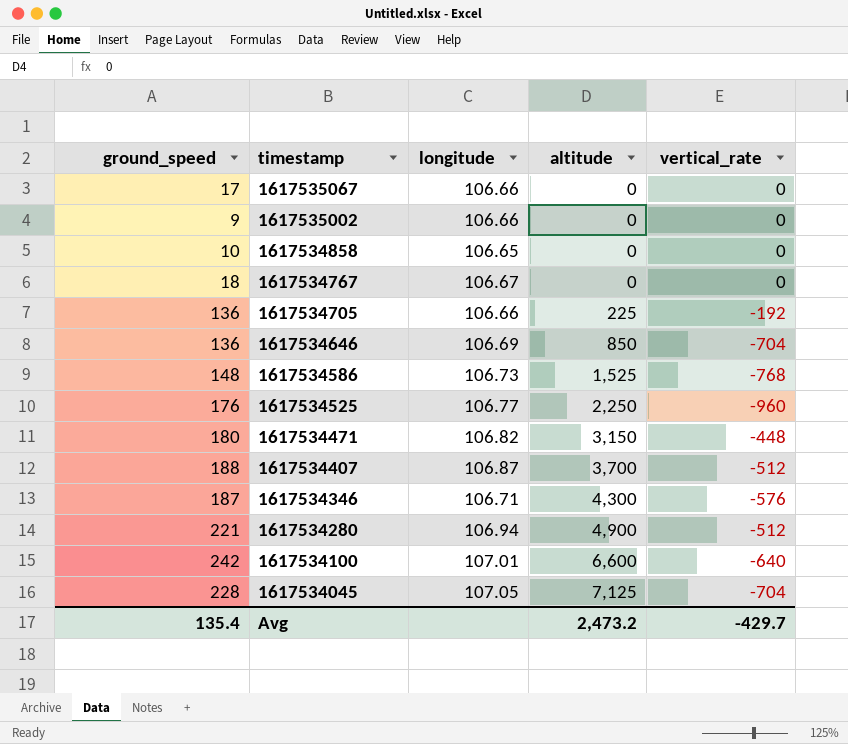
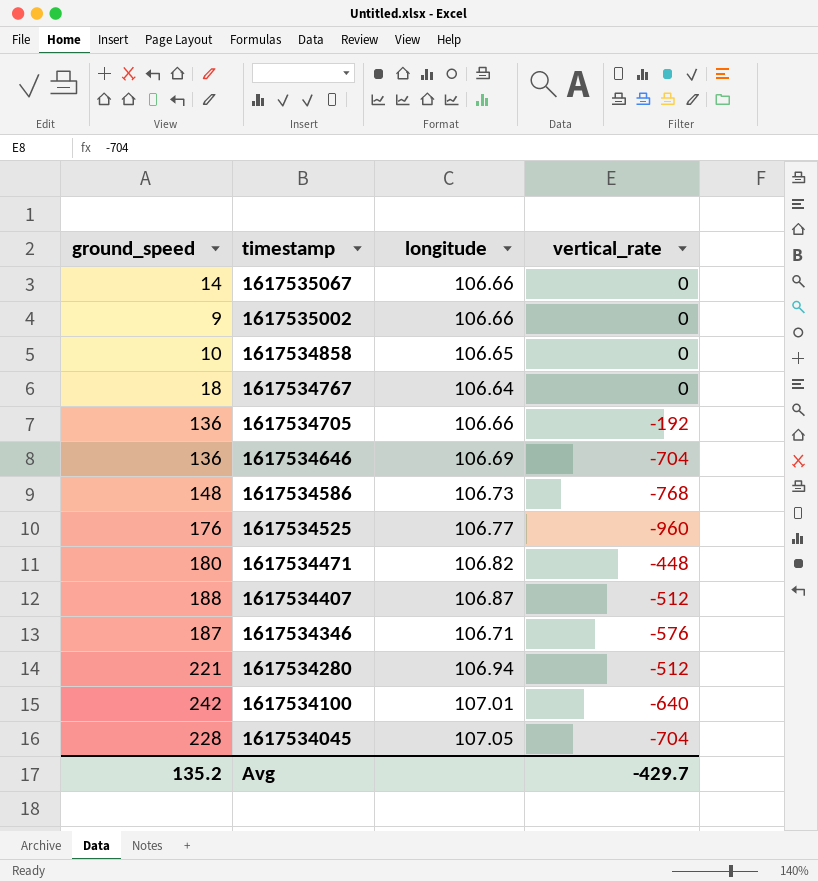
column altitude | position: 4 -> none
1617535067 | ground_speed: 17 -> 14
1617534767 | longitude: 106.67 -> 106.64
Avg | ground_speed: 135.4 -> 135.2

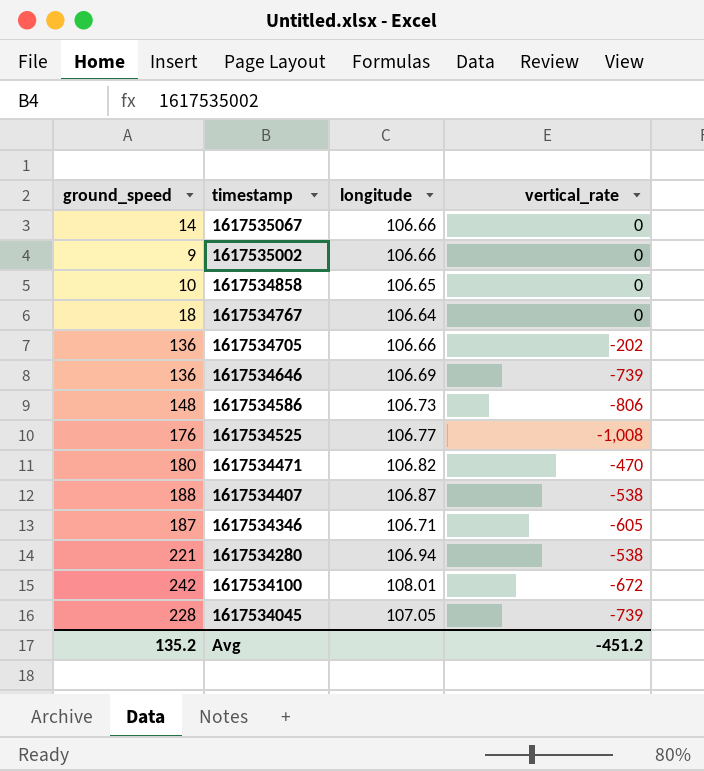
1617534705 | vertical_rate: -192 -> -202
1617534646 | vertical_rate: -704 -> -739
1617534586 | vertical_rate: -768 -> -806
1617534525 | vertical_rate: -960 -> -1,008
1617534471 | vertical_rate: -448 -> -470
1617534407 | vertical_rate: -512 -> -538
1617534346 | vertical_rate: -576 -> -605
1617534280 | vertical_rate: -512 -> -538
1617534100 | longitude: 107.01 -> 108.01
1617534100 | vertical_rate: -640 -> -672
1617534045 | vertical_rate: -704 -> -739
Avg | vertical_rate: -429.7 -> -451.2

